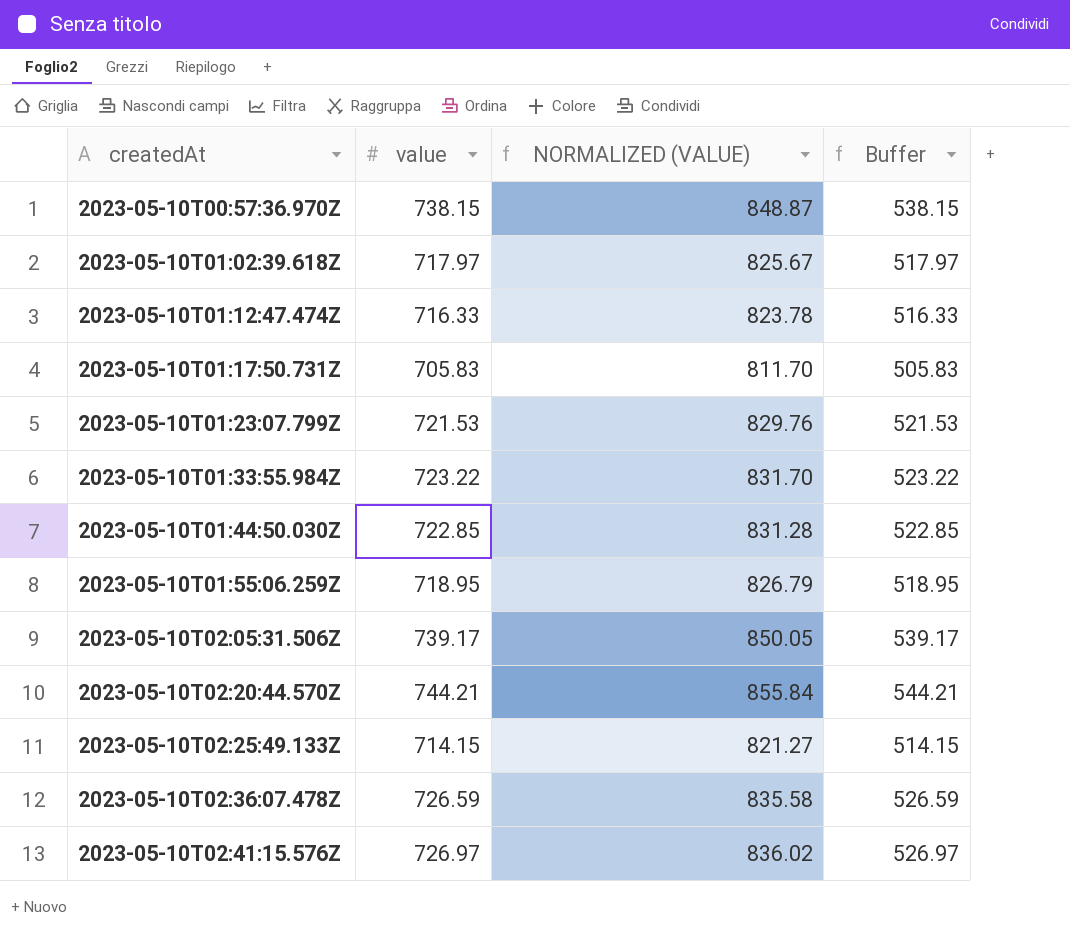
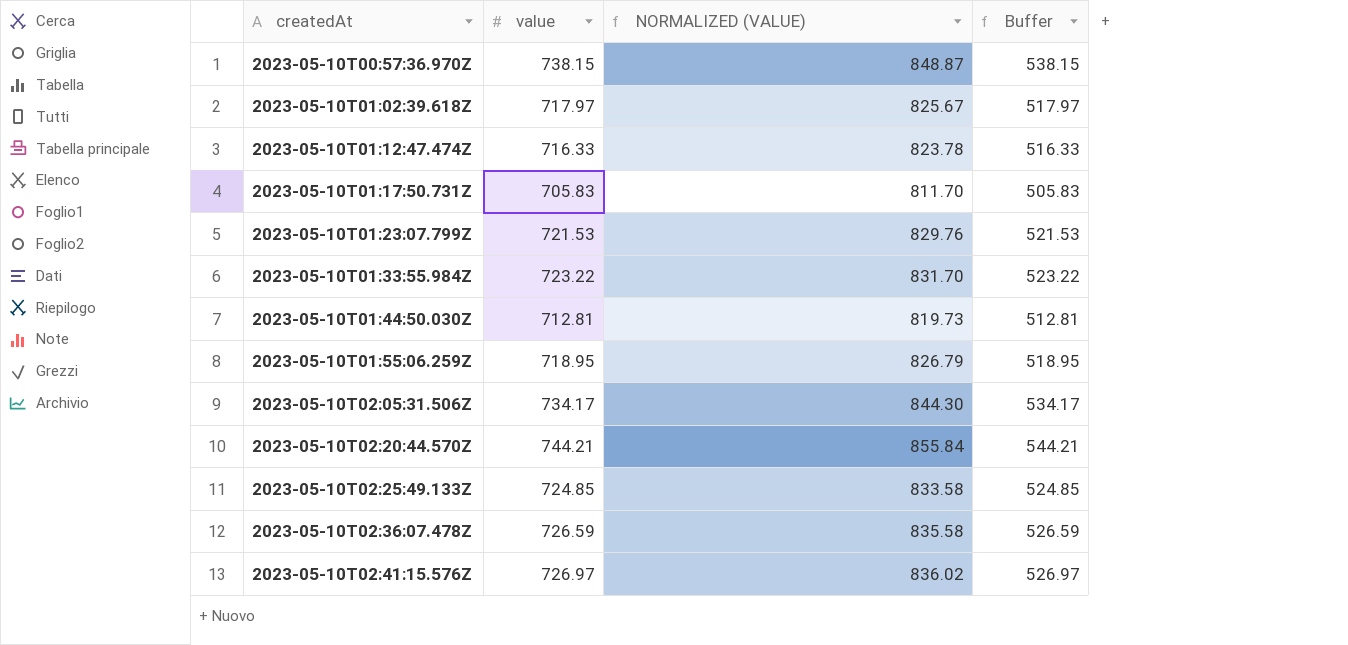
2023-05-10T01:44:50.030Z | value: 722.85 -> 712.81
2023-05-10T01:44:50.030Z | NORMALIZED (VALUE): 831.28 -> 819.73
2023-05-10T01:44:50.030Z | Buffer: 522.85 -> 512.81
2023-05-10T02:05:31.506Z | value: 739.17 -> 734.17
2023-05-10T02:05:31.506Z | NORMALIZED (VALUE): 850.05 -> 844.30
2023-05-10T02:05:31.506Z | Buffer: 539.17 -> 534.17
2023-05-10T02:25:49.133Z | value: 714.15 -> 724.85
2023-05-10T02:25:49.133Z | NORMALIZED (VALUE): 821.27 -> 833.58
2023-05-10T02:25:49.133Z | Buffer: 514.15 -> 524.85

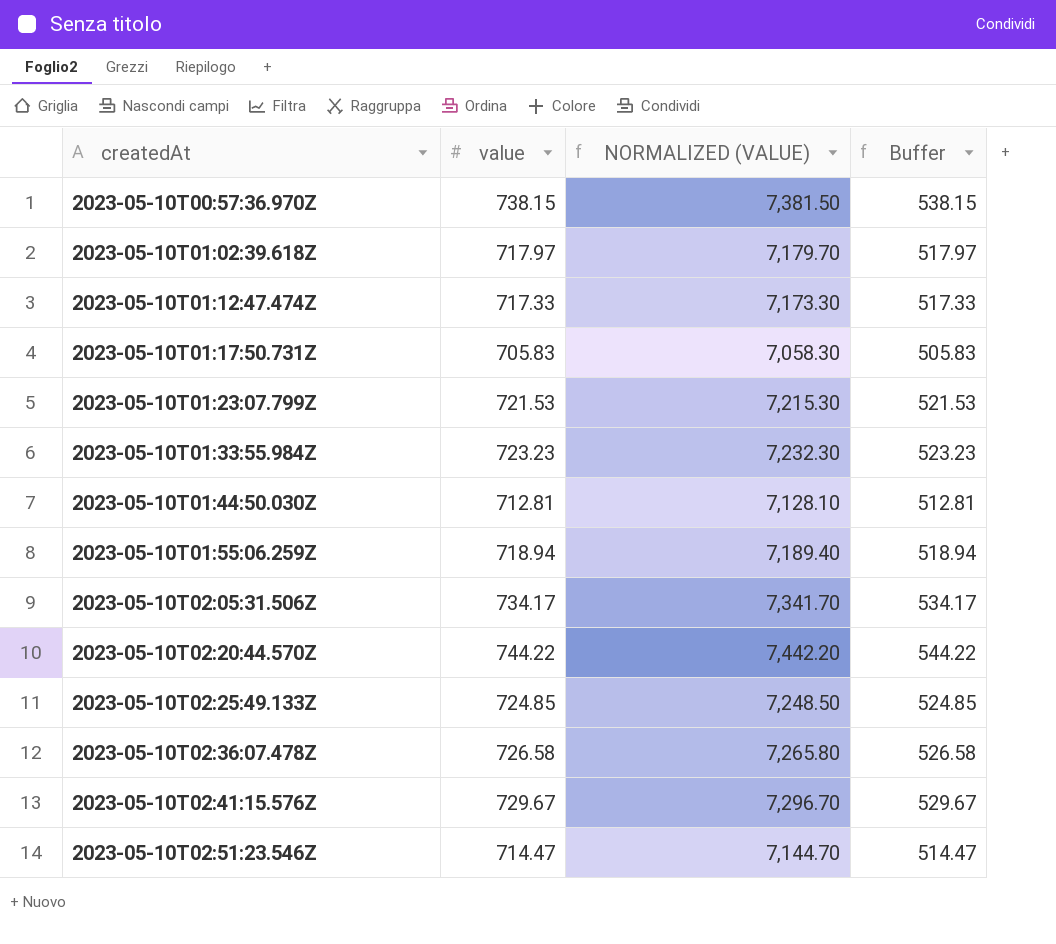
column NORMALIZED (VALUE) | formula: [value] * 1.15 -> [value] * 10
2023-05-10T01:12:47.474Z | value: 716.33 -> 717.33
2023-05-10T01:12:47.474Z | Buffer: 516.33 -> 517.33
2023-05-10T01:33:55.984Z | value: 723.22 -> 723.23
2023-05-10T01:33:55.984Z | Buffer: 523.22 -> 523.23
2023-05-10T01:55:06.259Z | value: 718.95 -> 718.94
2023-05-10T01:55:06.259Z | Buffer: 518.95 -> 518.94
2023-05-10T02:20:44.570Z | value: 744.21 -> 744.22
2023-05-10T02:20:44.570Z | Buffer: 544.21 -> 544.22
2023-05-10T02:36:07.478Z | value: 726.59 -> 726.58
2023-05-10T02:36:07.478Z | Buffer: 526.59 -> 526.58
2023-05-10T02:41:15.576Z | value: 726.97 -> 729.67
2023-05-10T02:41:15.576Z | Buffer: 526.97 -> 529.67
row 2023-05-10T02:51:23.546Z: none -> 714.47 | 7,144.70 | 514.47

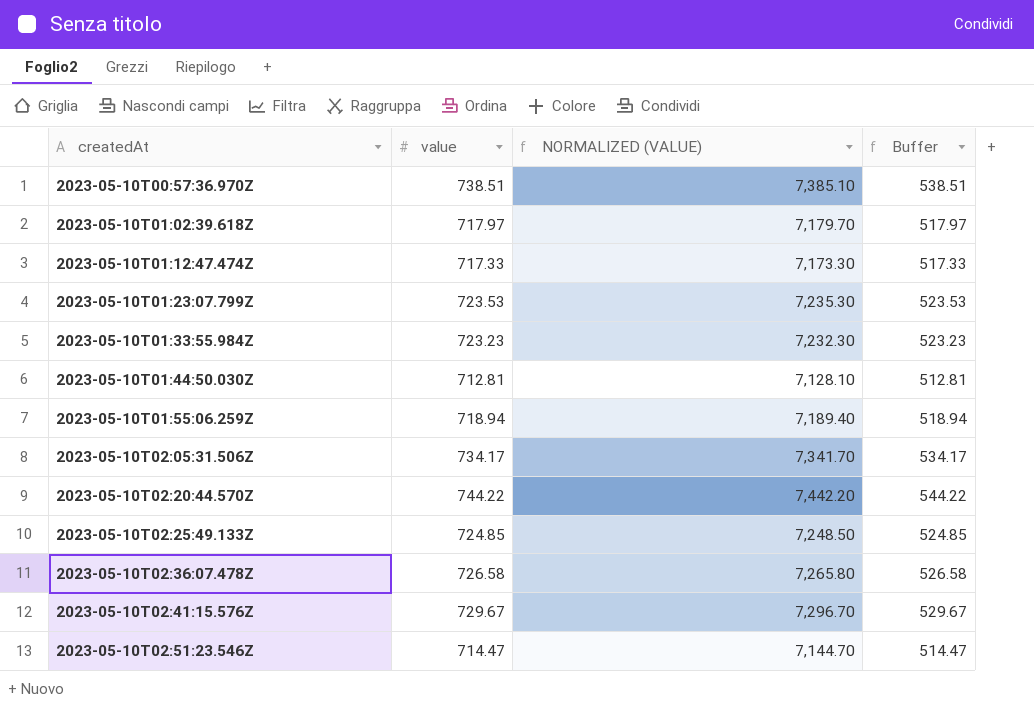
row 2023-05-10T01:17:50.731Z: 705.83 | 7,058.30 | 505.83 -> none
2023-05-10T00:57:36.970Z | value: 738.15 -> 738.51
2023-05-10T00:57:36.970Z | NORMALIZED (VALUE): 7,381.50 -> 7,385.10
2023-05-10T00:57:36.970Z | Buffer: 538.15 -> 538.51
2023-05-10T01:23:07.799Z | value: 721.53 -> 723.53
2023-05-10T01:23:07.799Z | NORMALIZED (VALUE): 7,215.30 -> 7,235.30
2023-05-10T01:23:07.799Z | Buffer: 521.53 -> 523.53

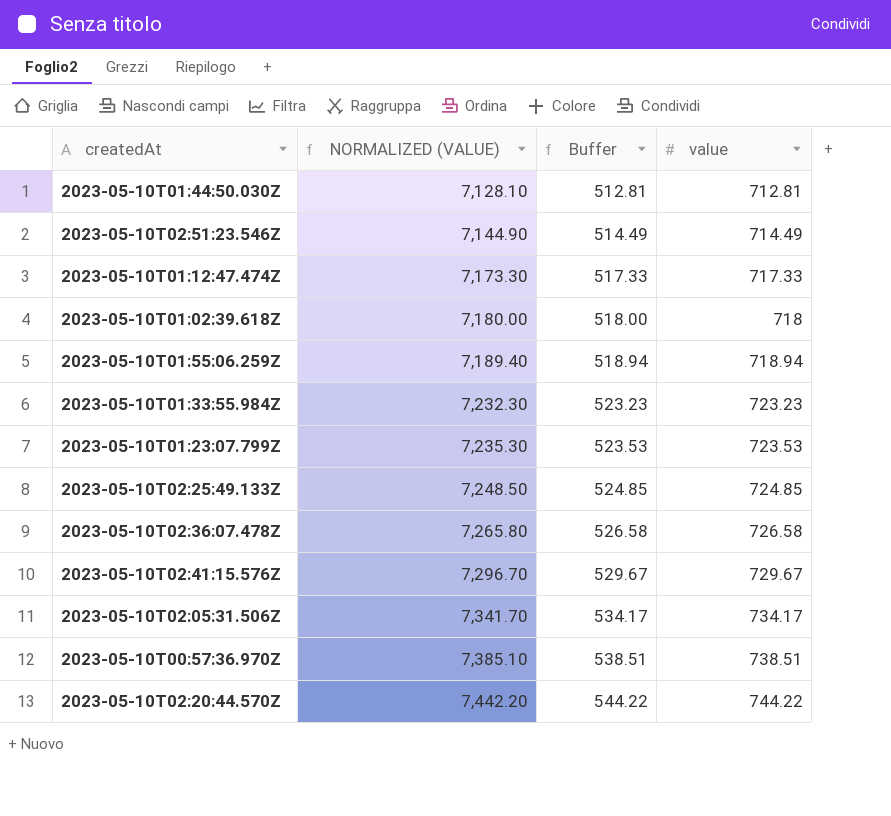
row order: createdAt ascending -> NORMALIZED (VALUE) ascending
column value | position: 2 -> 4
2023-05-10T02:51:23.546Z | NORMALIZED (VALUE): 7,144.70 -> 7,144.90
2023-05-10T02:51:23.546Z | Buffer: 514.47 -> 514.49
2023-05-10T02:51:23.546Z | value: 714.47 -> 714.49
2023-05-10T01:02:39.618Z | NORMALIZED (VALUE): 7,179.70 -> 7,180.00
2023-05-10T01:02:39.618Z | Buffer: 517.97 -> 518.00
2023-05-10T01:02:39.618Z | value: 717.97 -> 718

